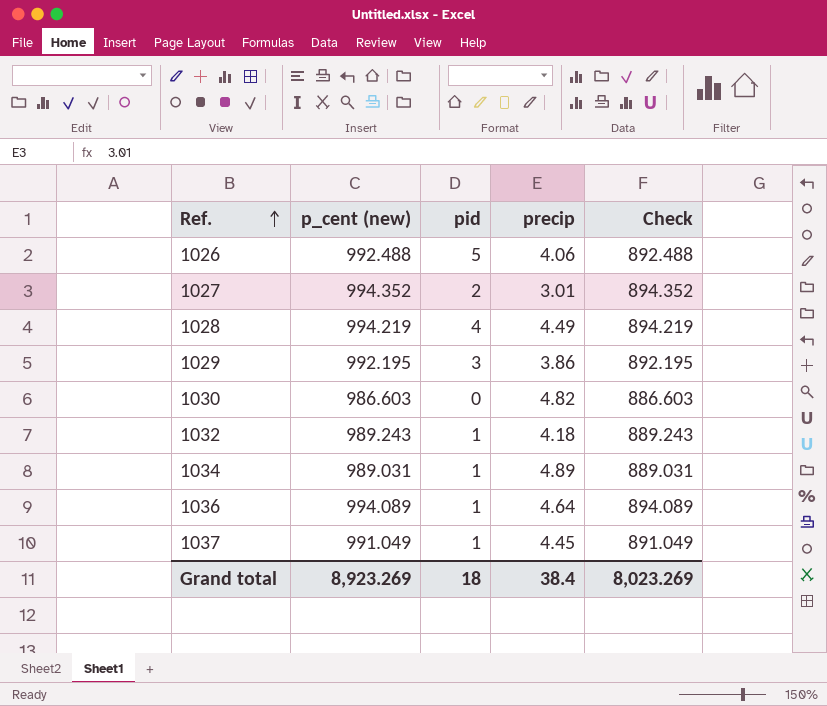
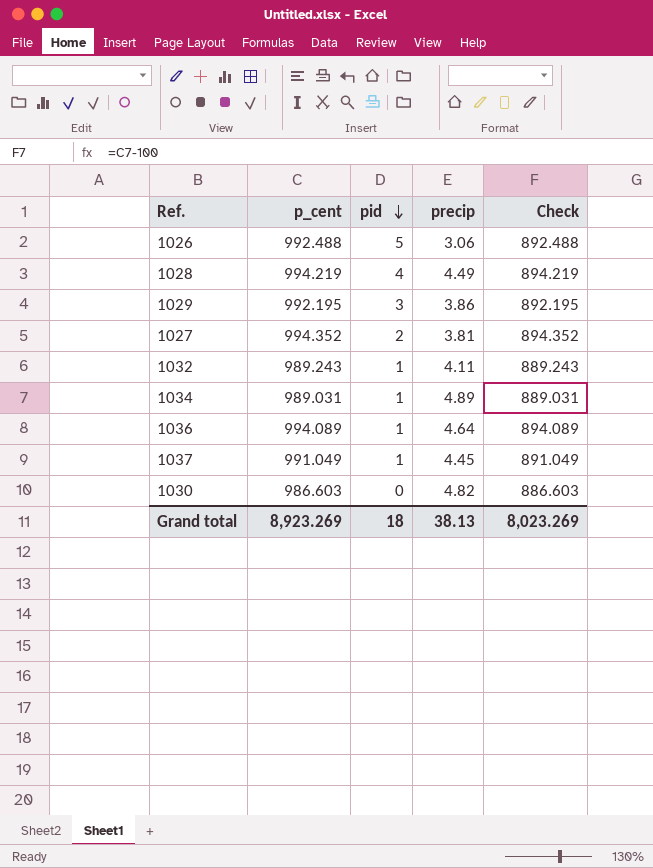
row order: Ref. ascending -> pid descending
column name: p_cent (new) -> p_cent
1026 | precip: 4.06 -> 3.06
1027 | precip: 3.01 -> 3.81
1032 | precip: 4.18 -> 4.11
Grand total | precip: 38.4 -> 38.13

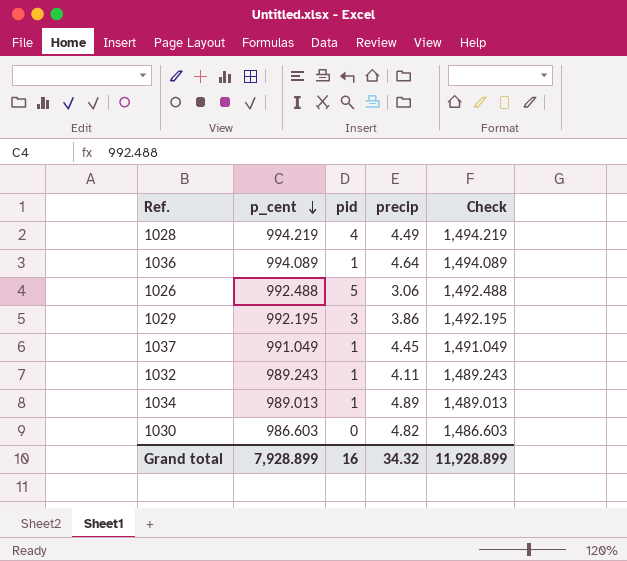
row order: pid descending -> p_cent descending
column Check | formula: [p_cent] - 100 -> [p_cent] + 500
row 1027: 994.352 | 2 | 3.81 | 894.352 -> none
1034 | p_cent: 989.031 -> 989.013
Grand total | p_cent: 8,923.269 -> 7,928.899
Grand total | pid: 18 -> 16
Grand total | precip: 38.13 -> 34.32
Grand total | Check: 8,023.269 -> 11,928.899

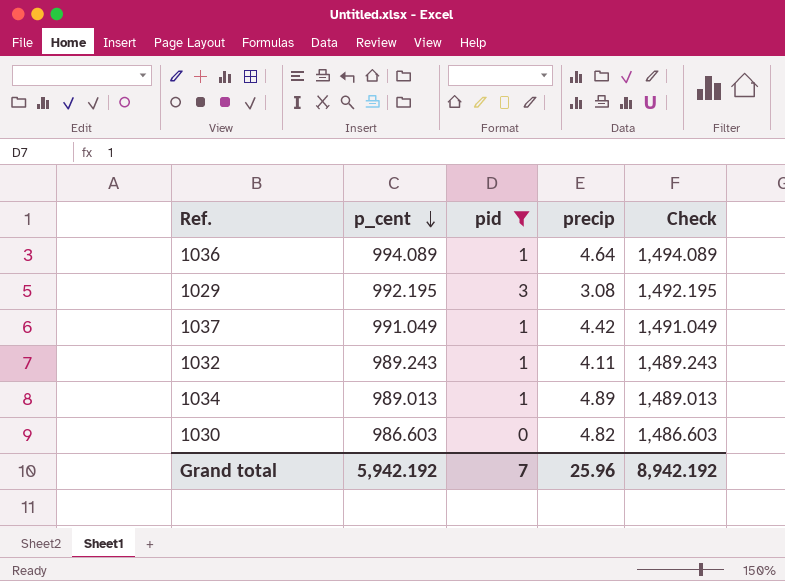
filter: none -> pid <= 3
1029 | precip: 3.86 -> 3.08
1037 | precip: 4.45 -> 4.42
Grand total | p_cent: 7,928.899 -> 5,942.192
Grand total | pid: 16 -> 7
Grand total | precip: 34.32 -> 25.96
Grand total | Check: 11,928.899 -> 8,942.192

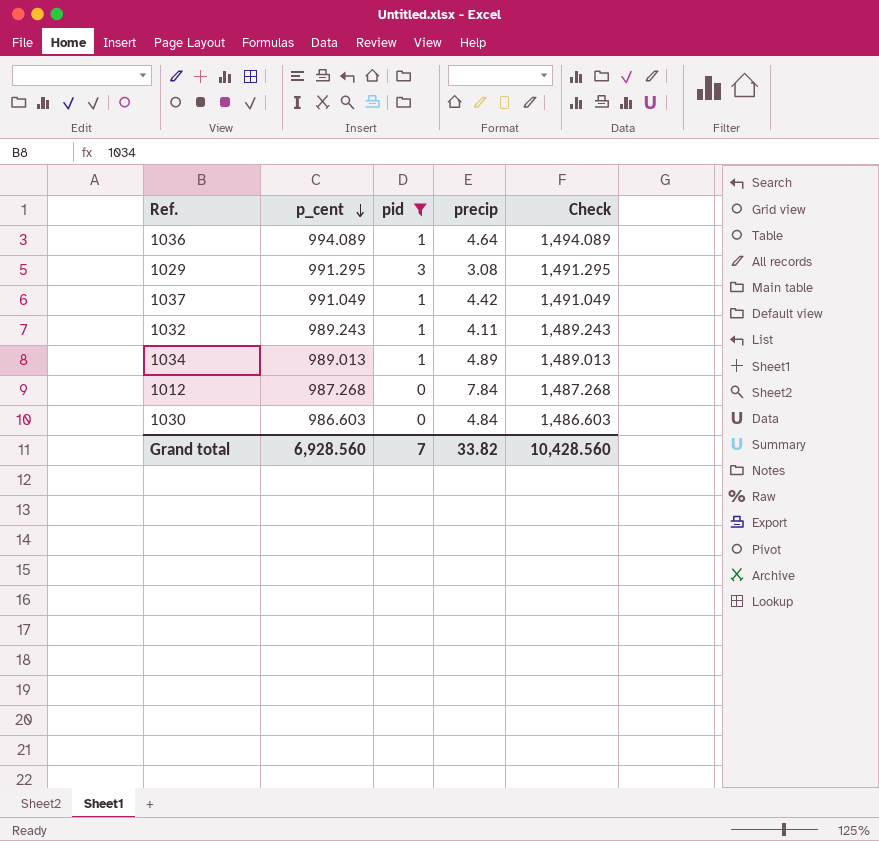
1029 | p_cent: 992.195 -> 991.295
1029 | Check: 1,492.195 -> 1,491.295
row 1012: none -> 987.268 | 0 | 7.84 | 1,487.268
1030 | precip: 4.82 -> 4.84
Grand total | p_cent: 5,942.192 -> 6,928.560
Grand total | precip: 25.96 -> 33.82
Grand total | Check: 8,942.192 -> 10,428.560

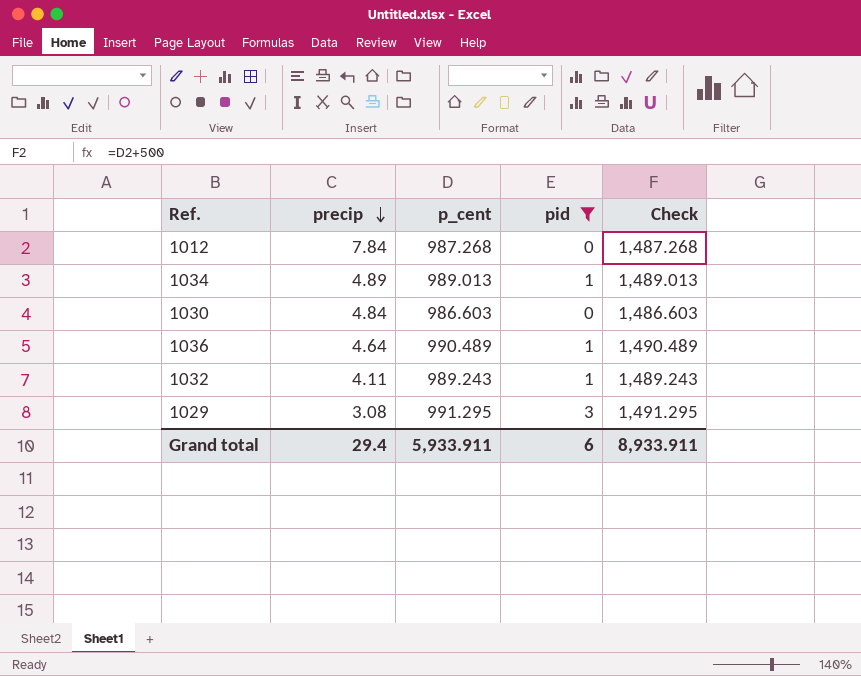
row order: p_cent descending -> precip descending
column precip | position: 4 -> 2
row 1037: 991.049 | 1 | 4.42 | 1,491.049 -> none
1036 | p_cent: 994.089 -> 990.489
1036 | Check: 1,494.089 -> 1,490.489
Grand total | precip: 33.82 -> 29.4
Grand total | p_cent: 6,928.560 -> 5,933.911
Grand total | pid: 7 -> 6
Grand total | Check: 10,428.560 -> 8,933.911

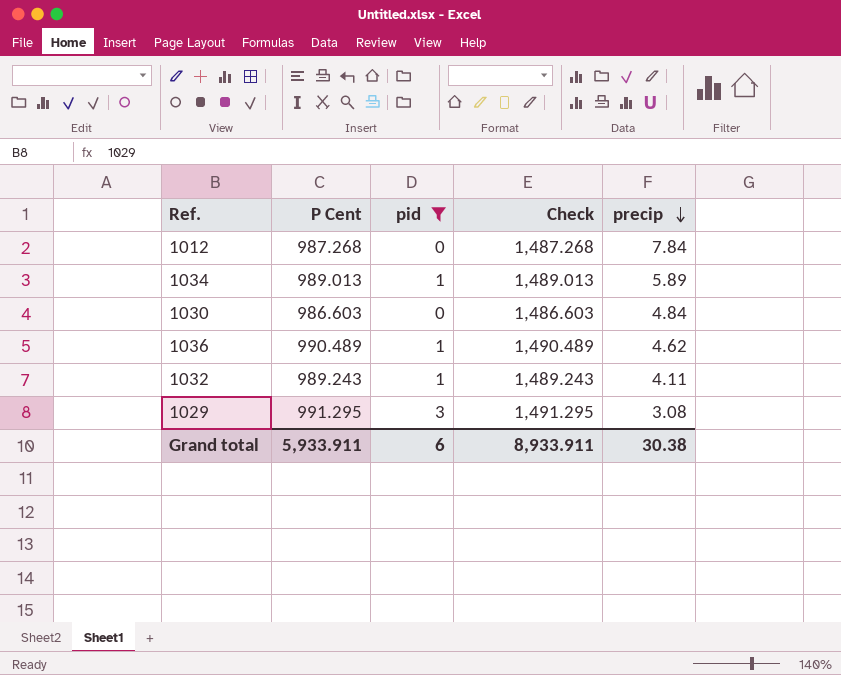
column name: p_cent -> P Cent
column precip | position: 2 -> 5
1034 | precip: 4.89 -> 5.89
1036 | precip: 4.64 -> 4.62
Grand total | precip: 29.4 -> 30.38

